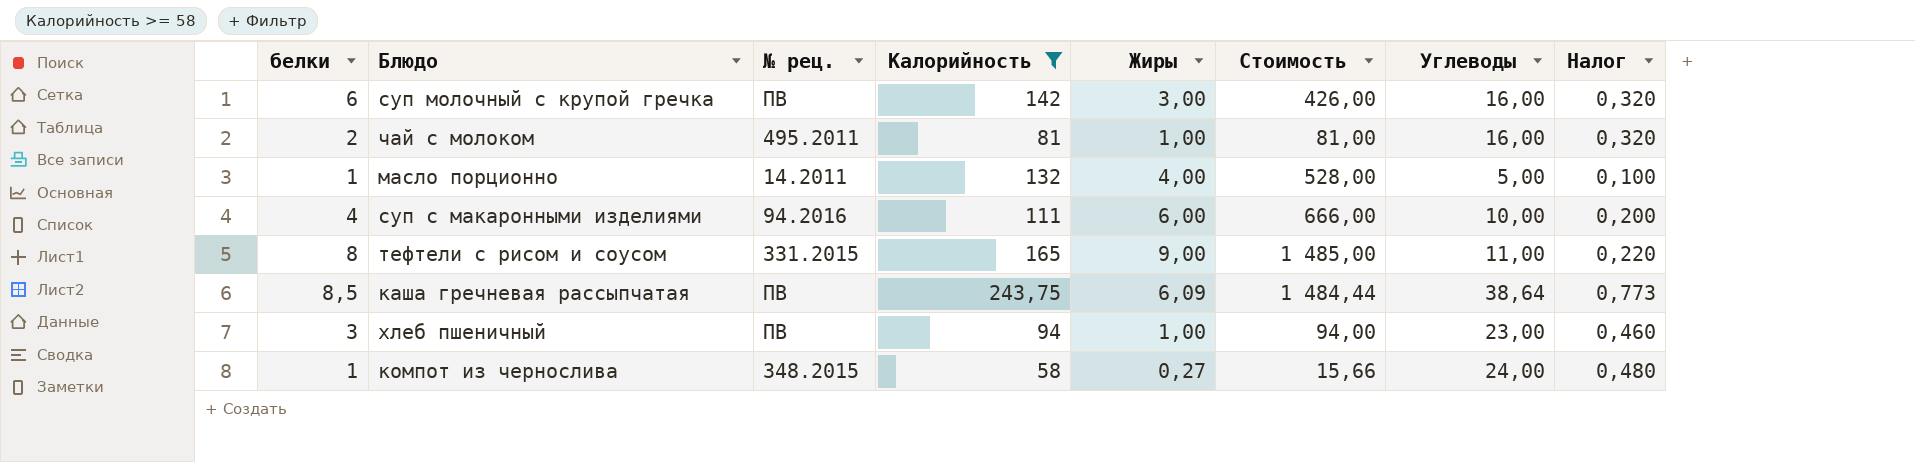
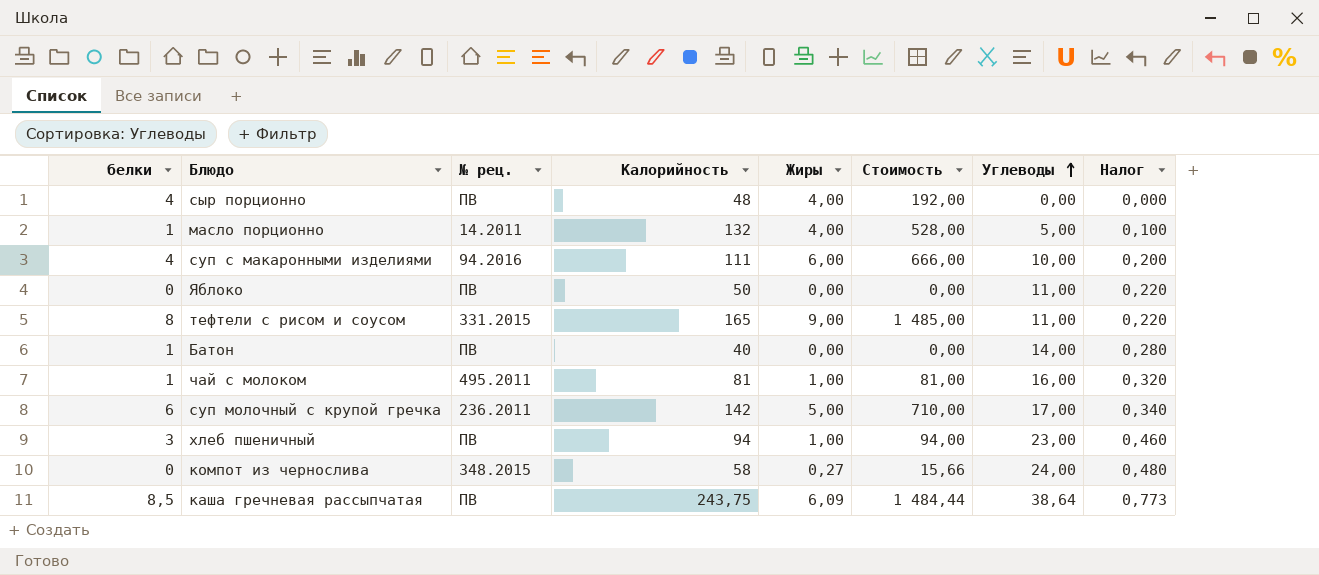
filter: Калорийность >= 58 -> none
row order: none -> Углеводы ascending
чай с молоком | белки: 2 -> 1
суп молочный с крупой гречка | № рец.: ПВ -> 236.2011
суп молочный с крупой гречка | Жиры: 3,00 -> 5,00
суп молочный с крупой гречка | Стоимость: 426,00 -> 710,00
суп молочный с крупой гречка | Углеводы: 16,00 -> 17,00
суп молочный с крупой гречка | Налог: 0,320 -> 0,340
компот из чернослива | белки: 1 -> 0

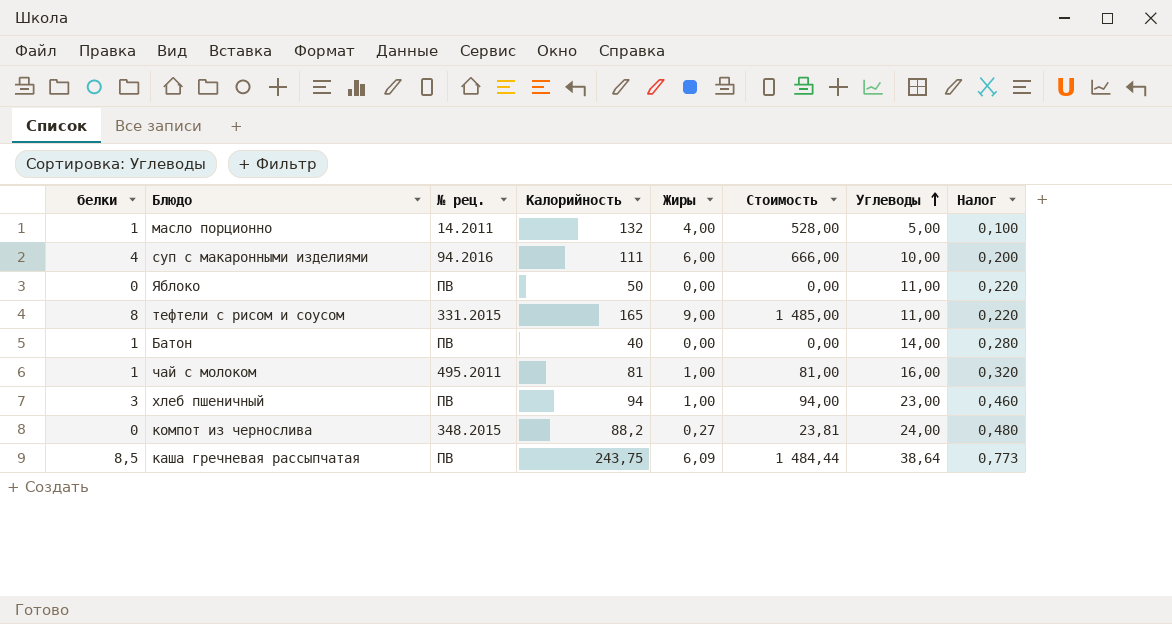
row сыр порционно: 4 | ПВ | 48 | 4,00 | 192,00 | 0,00 | 0,000 -> none
row суп молочный с крупой гречка: 6 | 236.2011 | 142 | 5,00 | 710,00 | 17,00 | 0,340 -> none
компот из чернослива | Калорийность: 58 -> 88,2
компот из чернослива | Стоимость: 15,66 -> 23,81

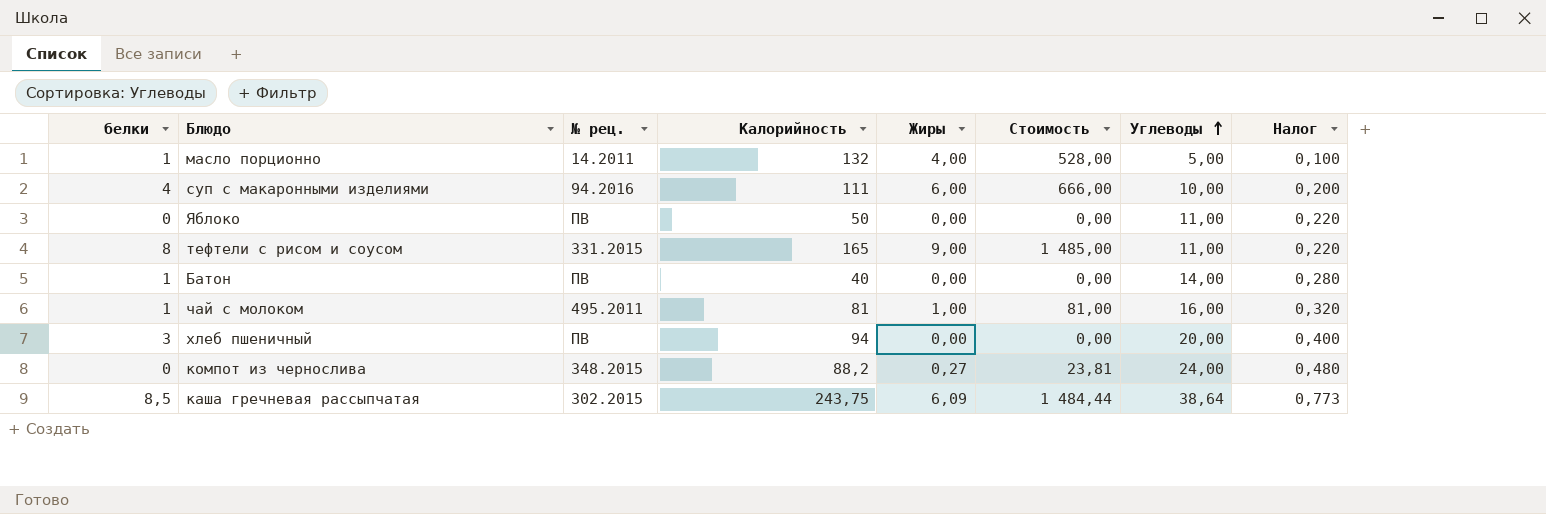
хлеб пшеничный | Жиры: 1,00 -> 0,00
хлеб пшеничный | Стоимость: 94,00 -> 0,00
хлеб пшеничный | Углеводы: 23,00 -> 20,00
хлеб пшеничный | Налог: 0,460 -> 0,400
каша гречневая рассыпчатая | № рец.: ПВ -> 302.2015

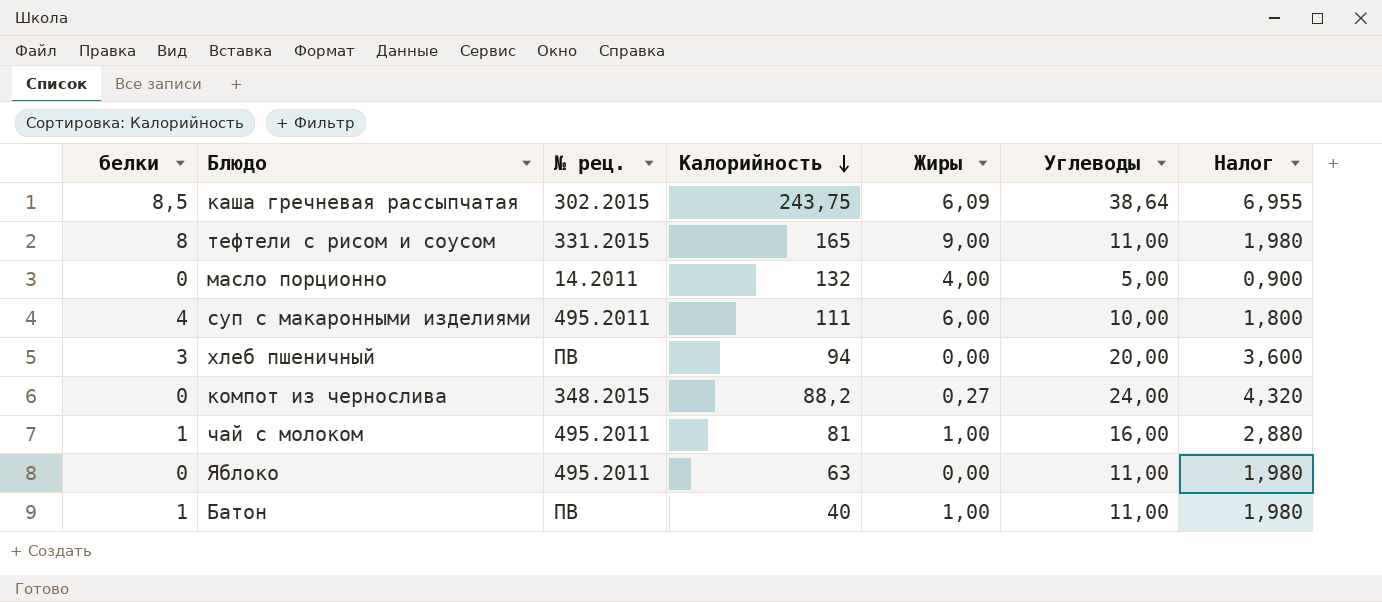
row order: Углеводы ascending -> Калорийность descending
column Стоимость | formula: [Калорийность] * [Жиры] -> none
column Налог | formula: [Углеводы] * 0,02 -> [Углеводы] * 0,18
масло порционно | белки: 1 -> 0
суп с макаронными изделиями | № рец.: 94.2016 -> 495.2011
Яблоко | № рец.: ПВ -> 495.2011
Яблоко | Калорийность: 50 -> 63
Батон | Жиры: 0,00 -> 1,00
Батон | Углеводы: 14,00 -> 11,00

